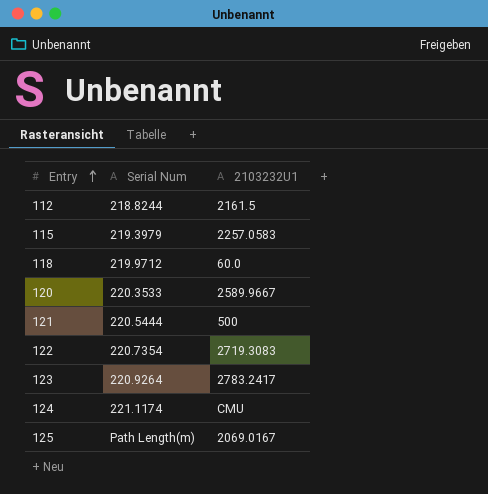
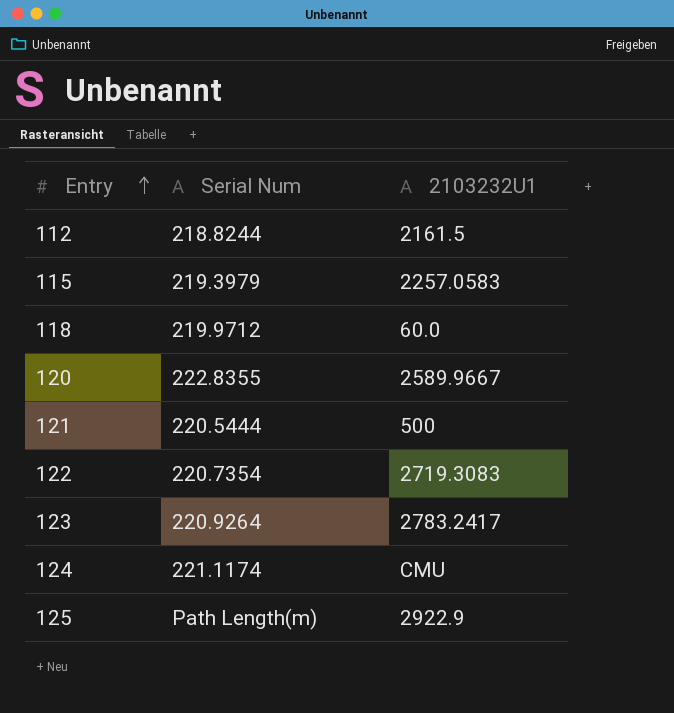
120 | Serial Num: 220.3533 -> 222.8355
125 | 2103232U1: 2069.0167 -> 2922.9

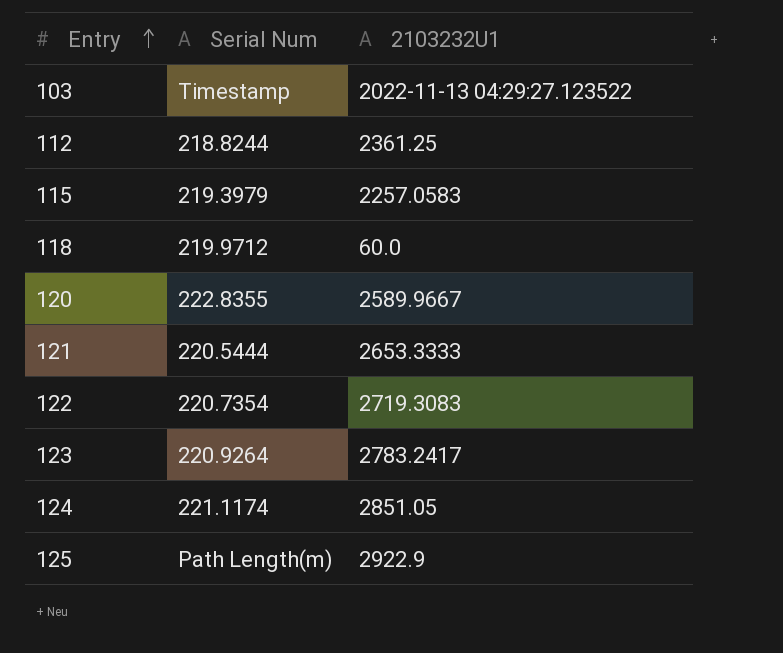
row 103: none -> Timestamp | 2022-11-13 04:29:27.123522
112 | 2103232U1: 2161.5 -> 2361.25
121 | 2103232U1: 500 -> 2653.3333
124 | 2103232U1: CMU -> 2851.05

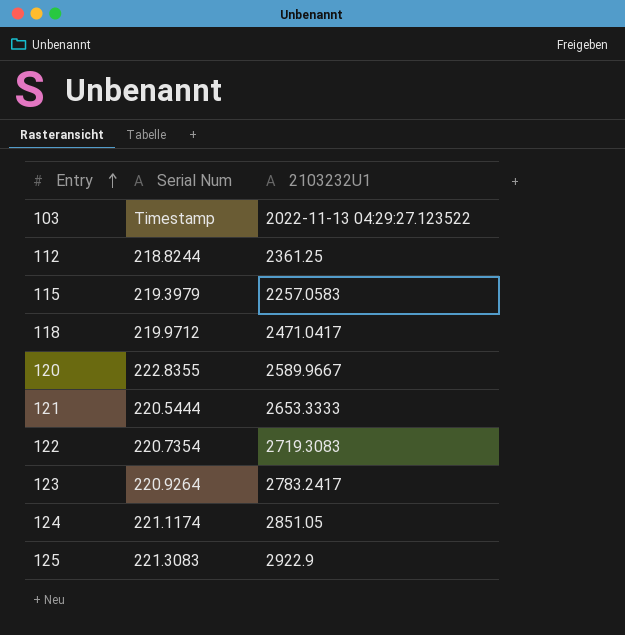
118 | 2103232U1: 60.0 -> 2471.0417
125 | Serial Num: Path Length(m) -> 221.3083

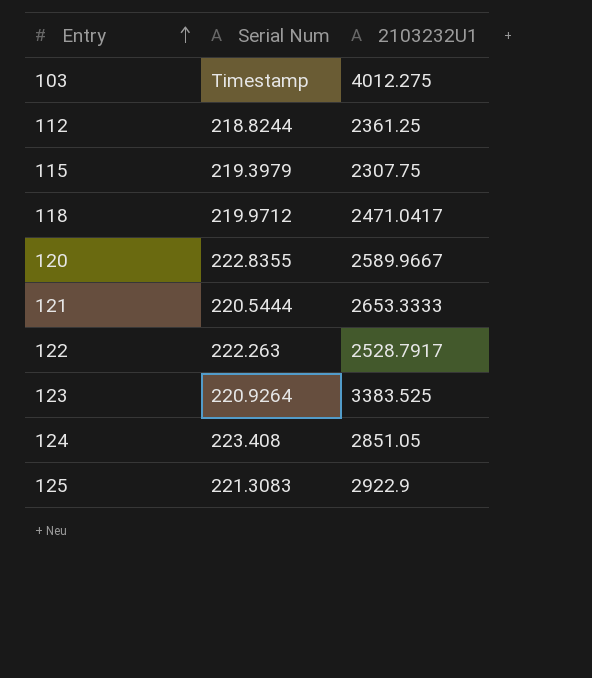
103 | 2103232U1: 2022-11-13 04:29:27.123522 -> 4012.275
115 | 2103232U1: 2257.0583 -> 2307.75
122 | Serial Num: 220.7354 -> 222.263
122 | 2103232U1: 2719.3083 -> 2528.7917
123 | 2103232U1: 2783.2417 -> 3383.525
124 | Serial Num: 221.1174 -> 223.408

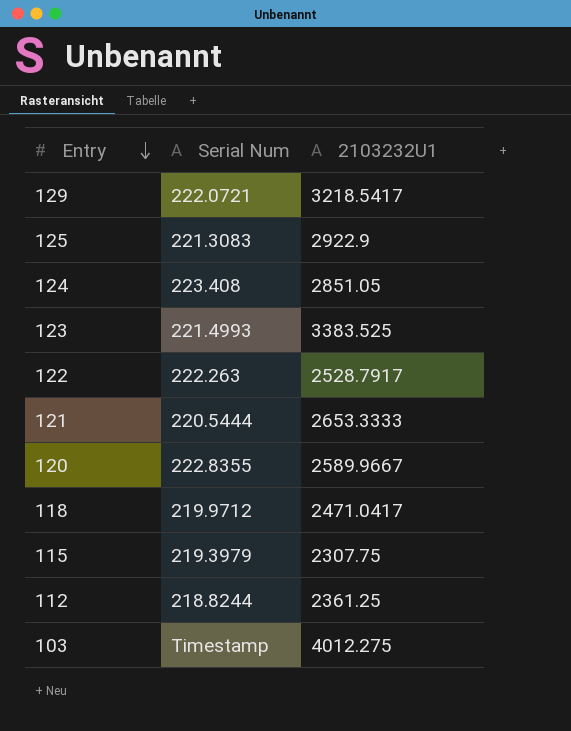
row order: Entry ascending -> Entry descending
row 129: none -> 222.0721 | 3218.5417
123 | Serial Num: 220.9264 -> 221.4993

